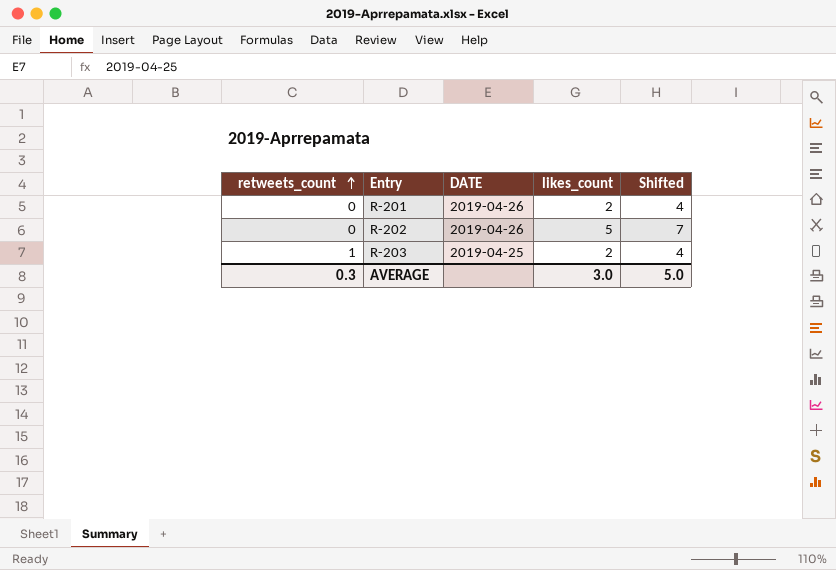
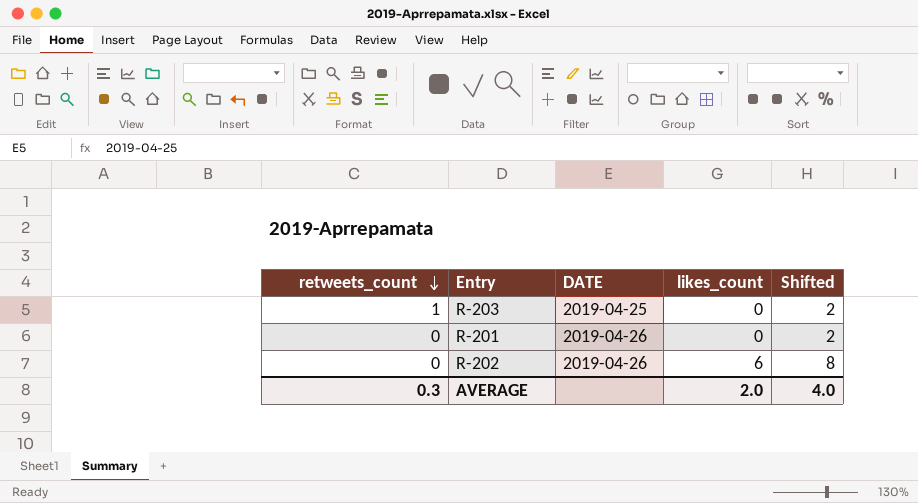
row order: retweets_count ascending -> retweets_count descending
R-203 | likes_count: 2 -> 0
R-203 | Shifted: 4 -> 2
R-201 | likes_count: 2 -> 0
R-201 | Shifted: 4 -> 2
R-202 | likes_count: 5 -> 6
R-202 | Shifted: 7 -> 8
AVERAGE | likes_count: 3.0 -> 2.0
AVERAGE | Shifted: 5.0 -> 4.0

